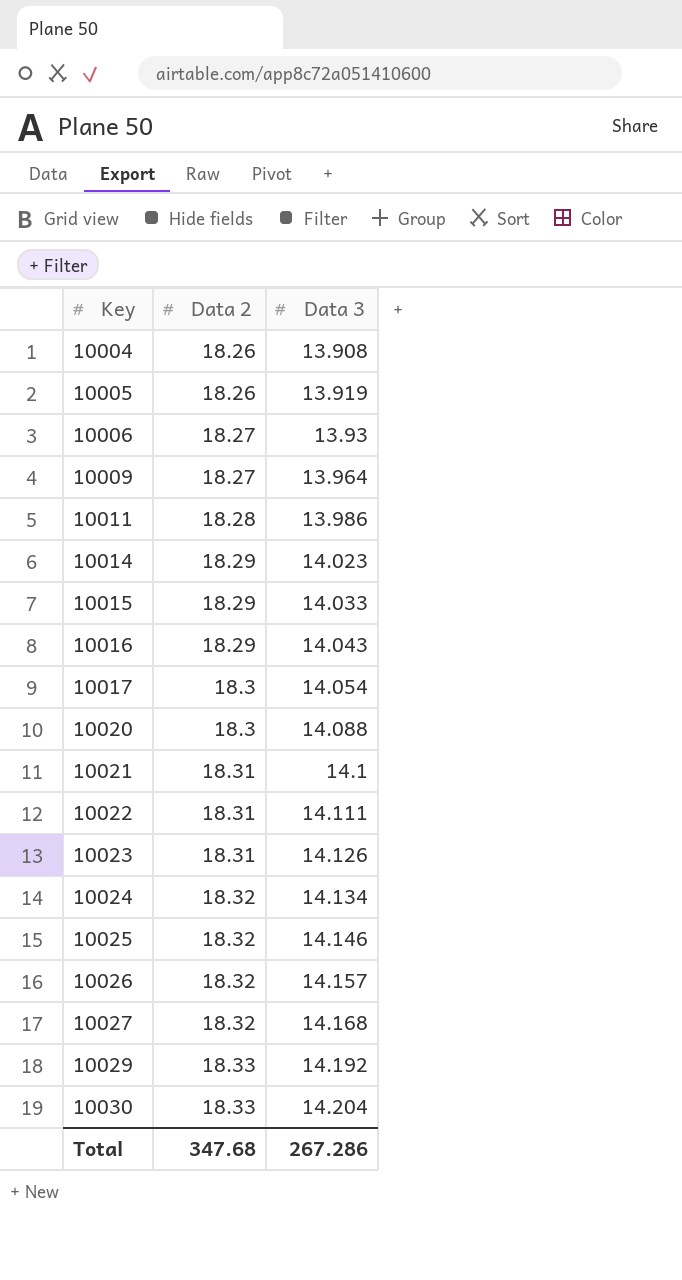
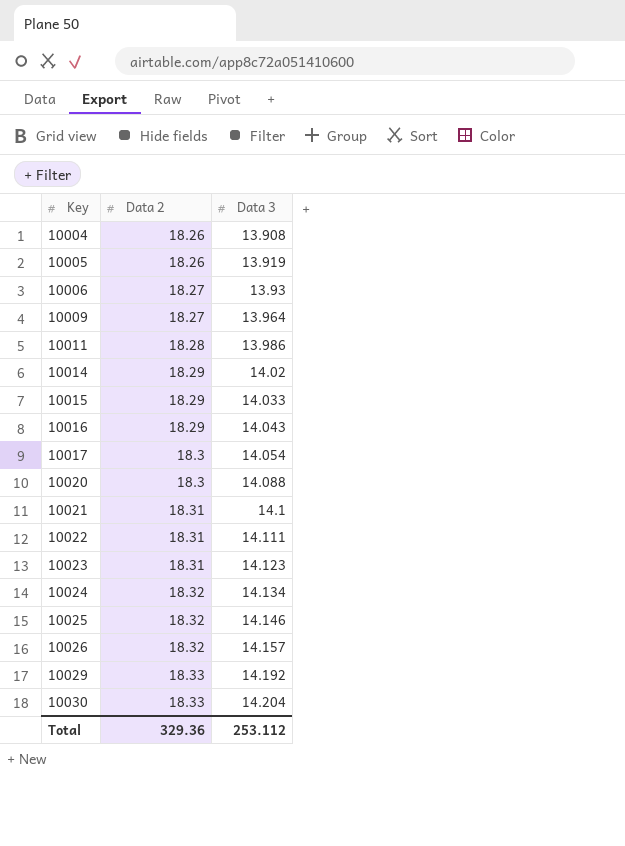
row 10027: 18.32 | 14.168 -> none
10014 | Data 3: 14.023 -> 14.02
10023 | Data 3: 14.126 -> 14.123
Total | Data 2: 347.68 -> 329.36
Total | Data 3: 267.286 -> 253.112

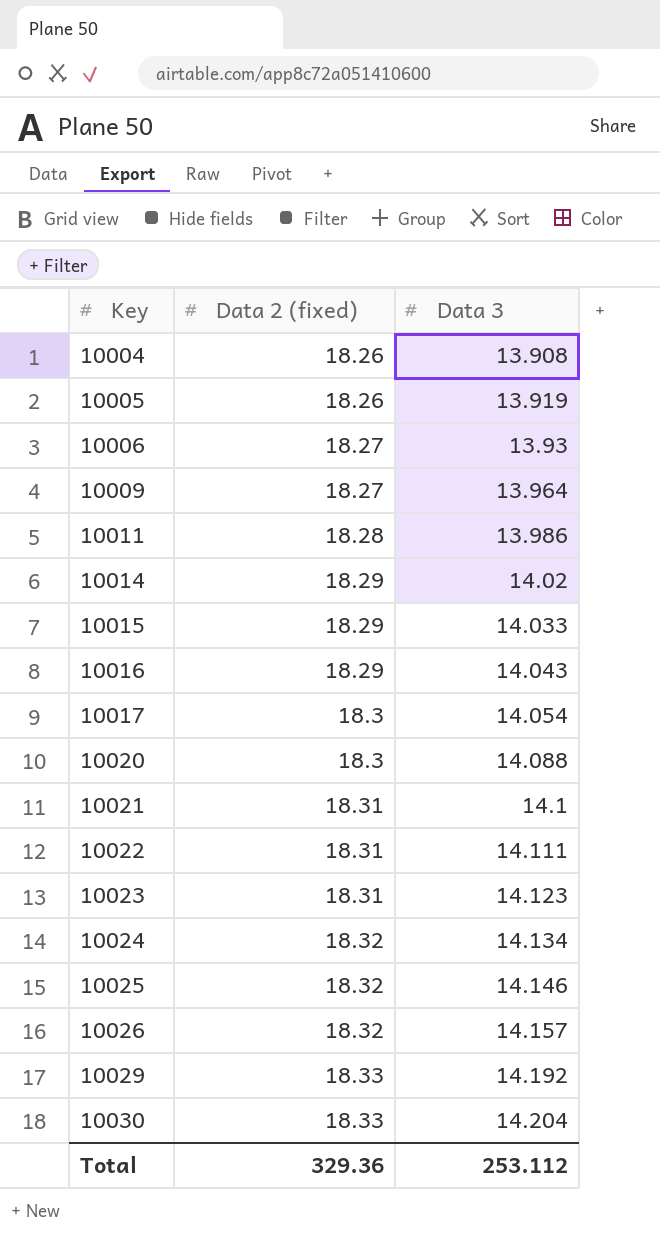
column name: Data 2 -> Data 2 (fixed)

